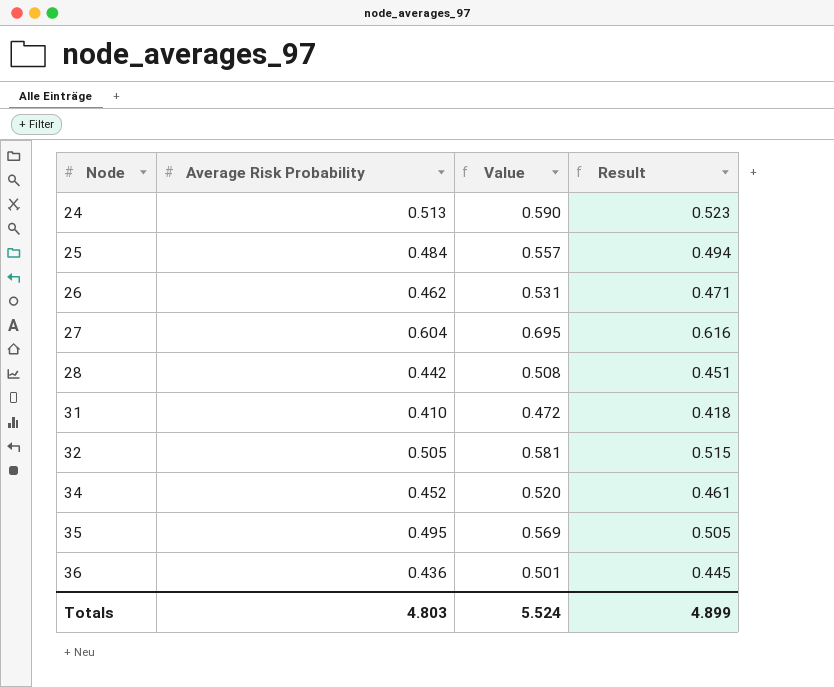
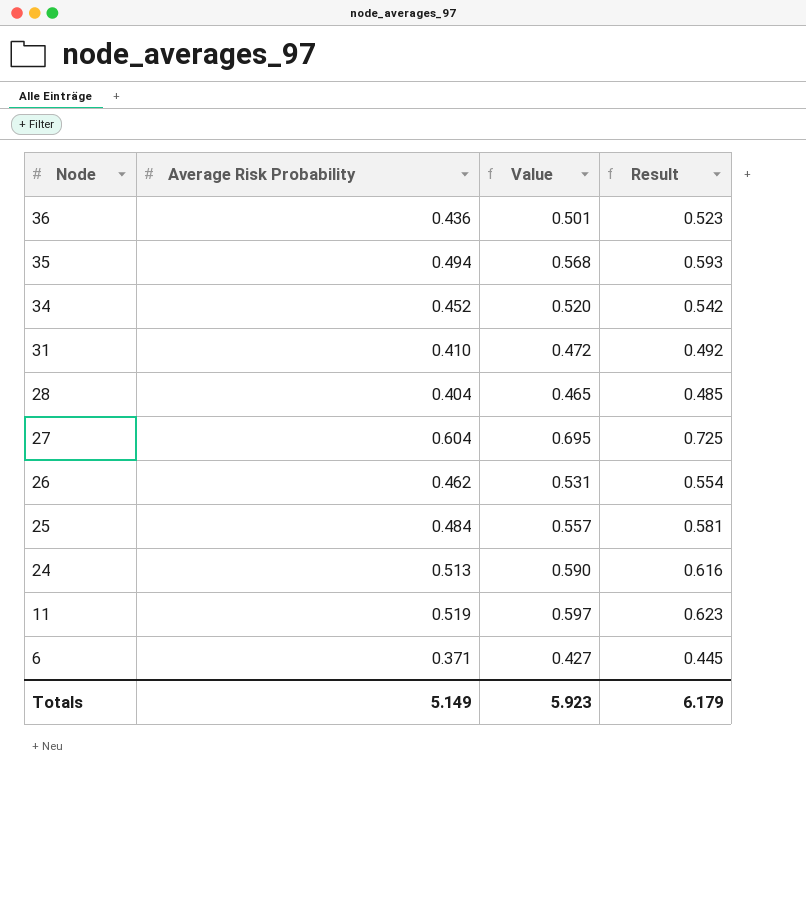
row order: Node ascending -> Node descending
column Result | formula: [Average Risk Probability] * 1.02 -> [Average Risk Probability] * 1.2
row 32: 0.505 | 0.581 | 0.515 -> none
35 | Average Risk Probability: 0.495 -> 0.494
35 | Value: 0.569 -> 0.568
28 | Average Risk Probability: 0.442 -> 0.404
28 | Value: 0.508 -> 0.465
row 11: none -> 0.519 | 0.597 | 0.623
row 6: none -> 0.371 | 0.427 | 0.445
Totals | Average Risk Probability: 4.803 -> 5.149
Totals | Value: 5.524 -> 5.923
Totals | Result: 4.899 -> 6.179

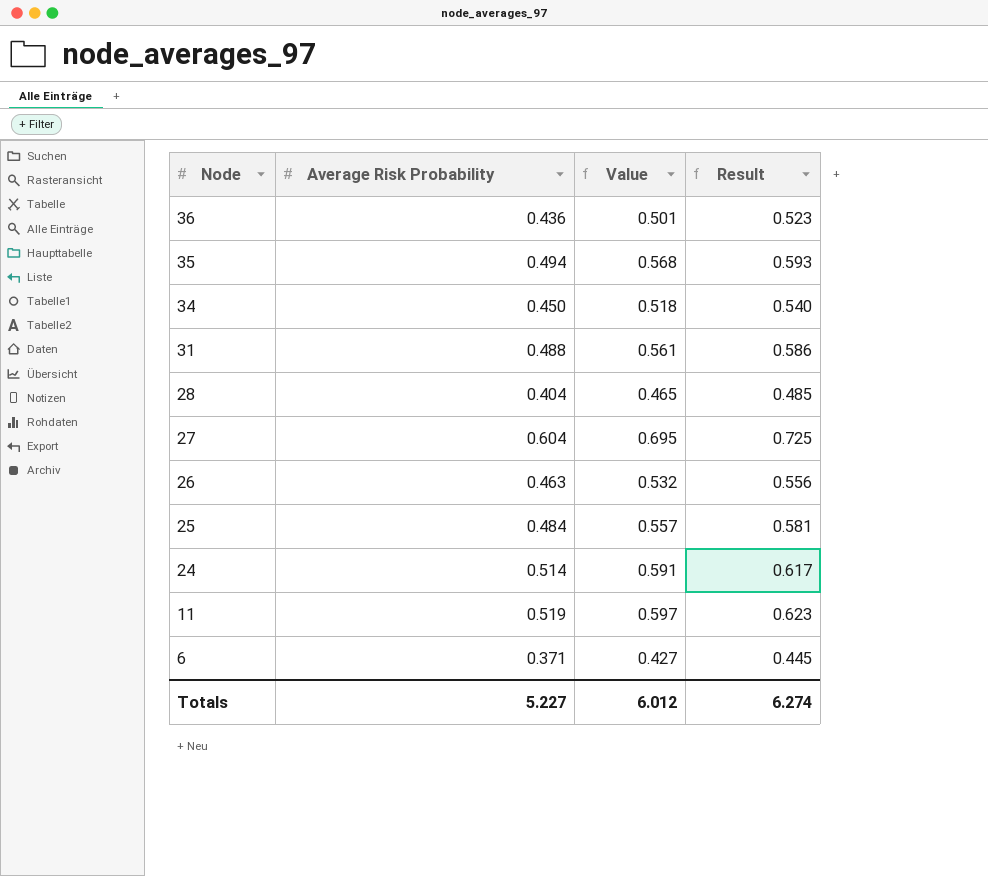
34 | Average Risk Probability: 0.452 -> 0.450
34 | Value: 0.520 -> 0.518
34 | Result: 0.542 -> 0.540
31 | Average Risk Probability: 0.410 -> 0.488
31 | Value: 0.472 -> 0.561
31 | Result: 0.492 -> 0.586
26 | Average Risk Probability: 0.462 -> 0.463
26 | Value: 0.531 -> 0.532
26 | Result: 0.554 -> 0.556
24 | Average Risk Probability: 0.513 -> 0.514
24 | Value: 0.590 -> 0.591
24 | Result: 0.616 -> 0.617
Totals | Average Risk Probability: 5.149 -> 5.227
Totals | Value: 5.923 -> 6.012
Totals | Result: 6.179 -> 6.274

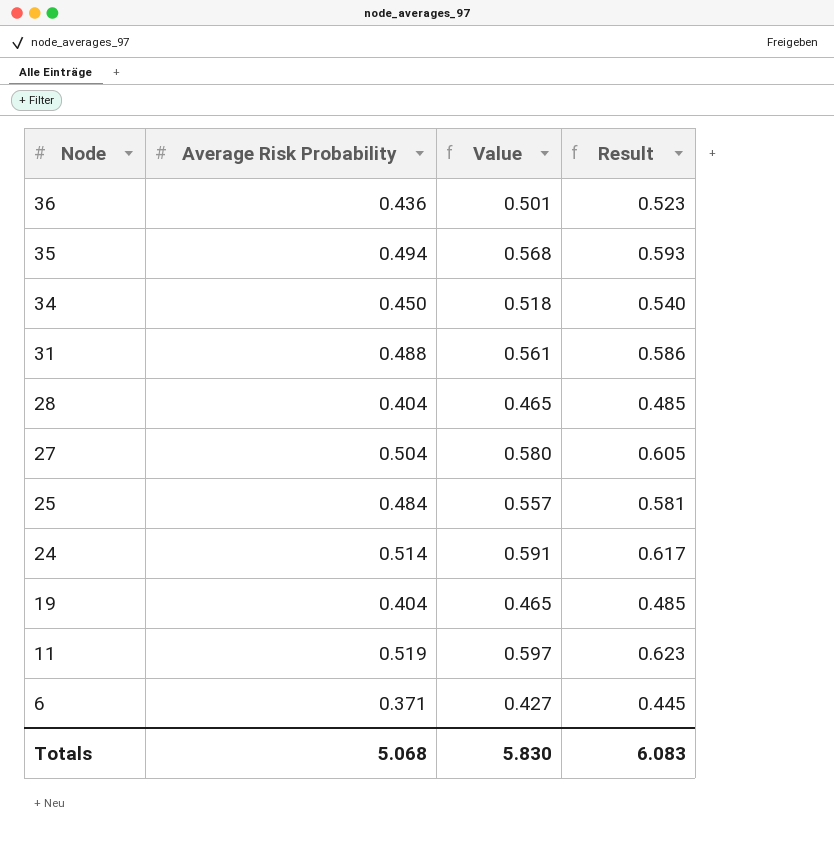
row 26: 0.463 | 0.532 | 0.556 -> none
27 | Average Risk Probability: 0.604 -> 0.504
27 | Value: 0.695 -> 0.580
27 | Result: 0.725 -> 0.605
row 19: none -> 0.404 | 0.465 | 0.485
Totals | Average Risk Probability: 5.227 -> 5.068
Totals | Value: 6.012 -> 5.830
Totals | Result: 6.274 -> 6.083

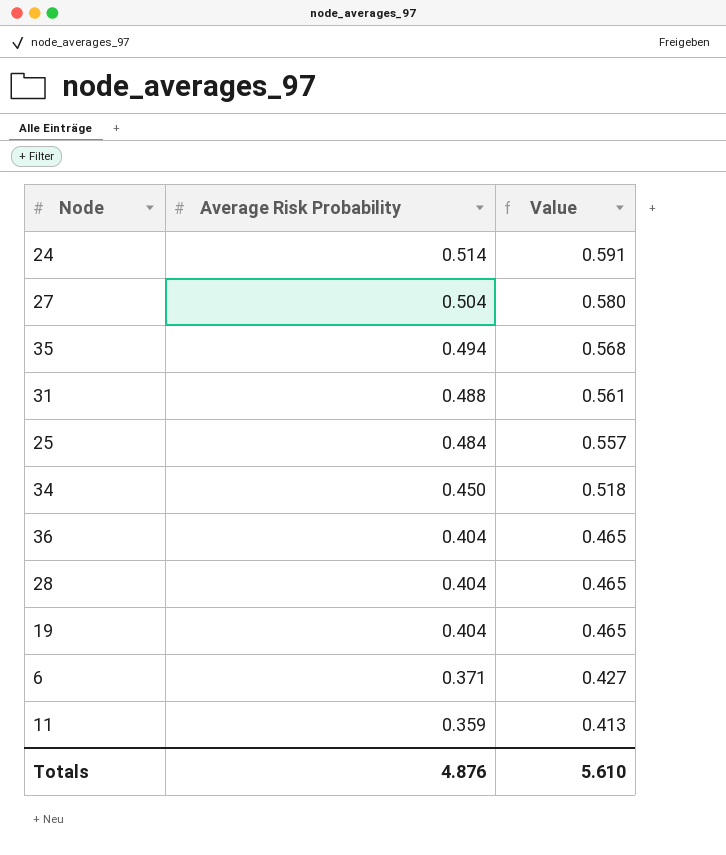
row order: Node descending -> Average Risk Probability descending
column Result | formula: [Average Risk Probability] * 1.2 -> none
36 | Average Risk Probability: 0.436 -> 0.404
36 | Value: 0.501 -> 0.465
11 | Average Risk Probability: 0.519 -> 0.359
11 | Value: 0.597 -> 0.413
Totals | Average Risk Probability: 5.068 -> 4.876
Totals | Value: 5.830 -> 5.610

